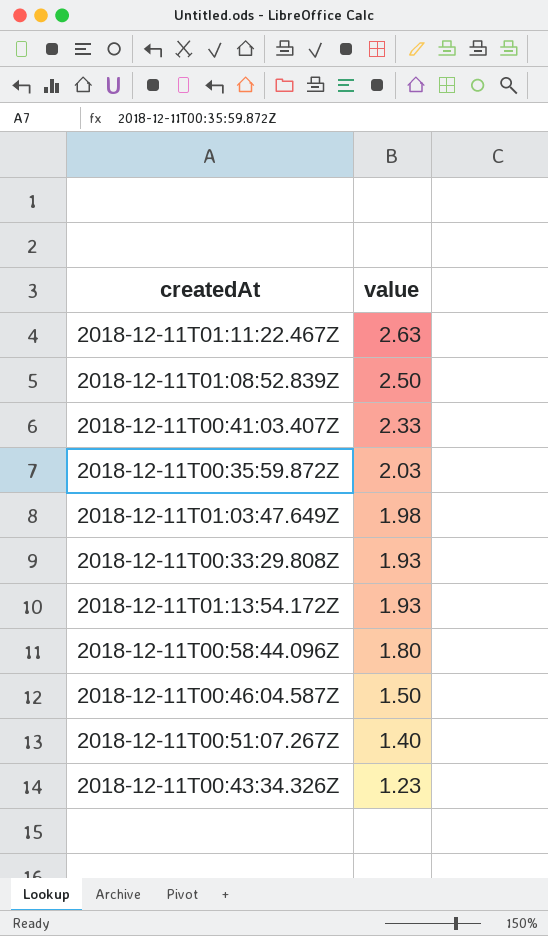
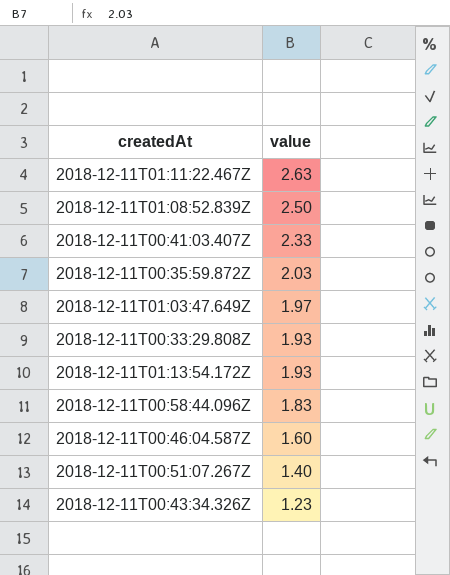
2018-12-11T01:03:47.649Z | value: 1.98 -> 1.97
2018-12-11T00:58:44.096Z | value: 1.80 -> 1.83
2018-12-11T00:46:04.587Z | value: 1.50 -> 1.60

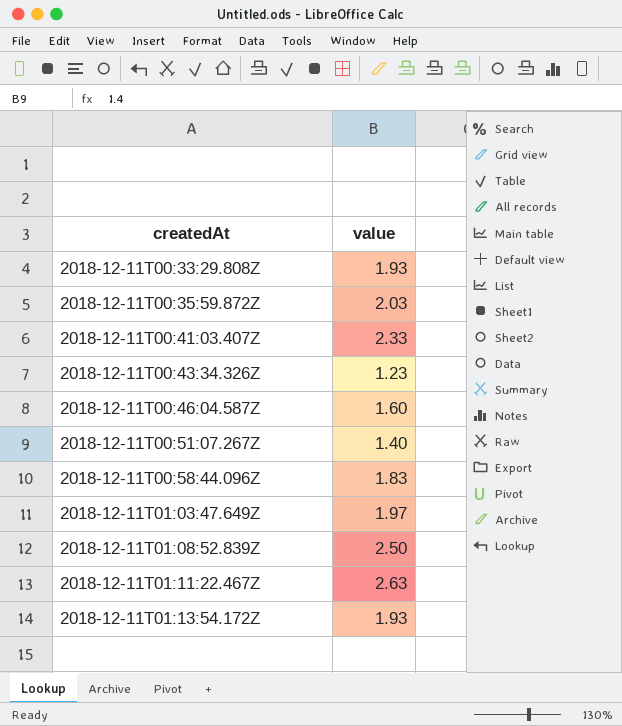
row order: value descending -> createdAt ascending

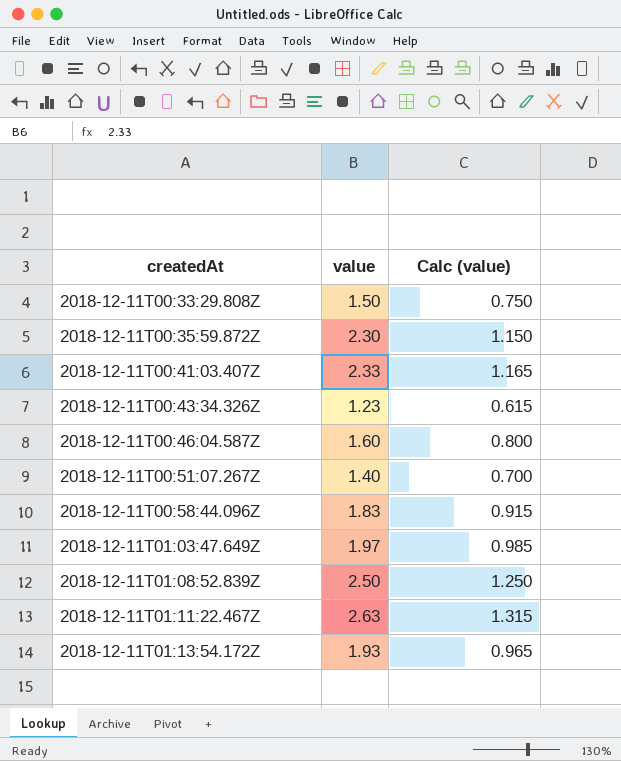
column Calc (value) | formula: none -> [value] * 0.5
2018-12-11T00:33:29.808Z | value: 1.93 -> 1.50
2018-12-11T00:35:59.872Z | value: 2.03 -> 2.30

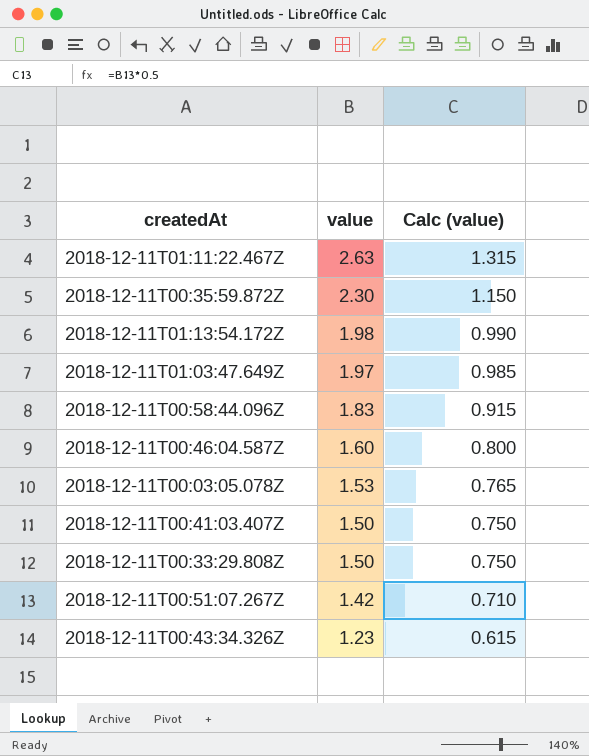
row order: createdAt ascending -> value descending
row 2018-12-11T01:08:52.839Z: 2.50 | 1.250 -> none
2018-12-11T01:13:54.172Z | value: 1.93 -> 1.98
2018-12-11T01:13:54.172Z | Calc (value): 0.965 -> 0.990
row 2018-12-11T00:03:05.078Z: none -> 1.53 | 0.765
2018-12-11T00:41:03.407Z | value: 2.33 -> 1.50
2018-12-11T00:41:03.407Z | Calc (value): 1.165 -> 0.750
2018-12-11T00:51:07.267Z | value: 1.40 -> 1.42
2018-12-11T00:51:07.267Z | Calc (value): 0.700 -> 0.710

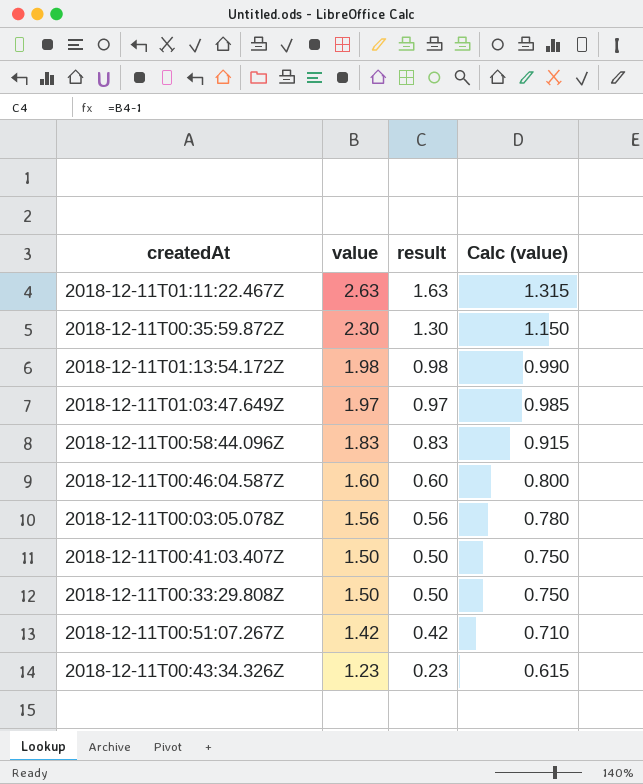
column result | formula: none -> [value] - 1
2018-12-11T00:03:05.078Z | value: 1.53 -> 1.56
2018-12-11T00:03:05.078Z | Calc (value): 0.765 -> 0.780

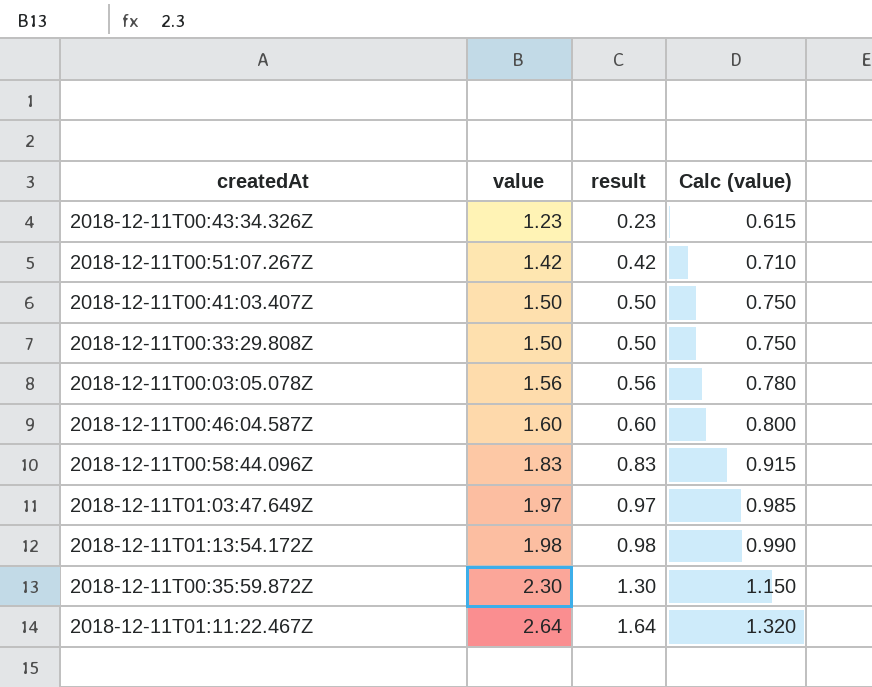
row order: value descending -> value ascending
2018-12-11T01:11:22.467Z | value: 2.63 -> 2.64
2018-12-11T01:11:22.467Z | result: 1.63 -> 1.64
2018-12-11T01:11:22.467Z | Calc (value): 1.315 -> 1.320

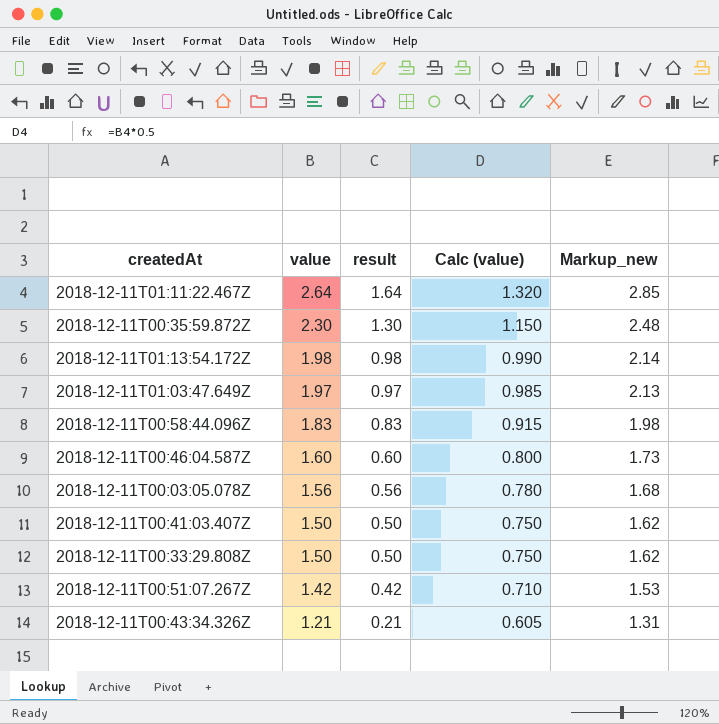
row order: value ascending -> value descending
column Markup_new | formula: none -> [value] * 1.08
2018-12-11T00:43:34.326Z | value: 1.23 -> 1.21
2018-12-11T00:43:34.326Z | result: 0.23 -> 0.21
2018-12-11T00:43:34.326Z | Calc (value): 0.615 -> 0.605

